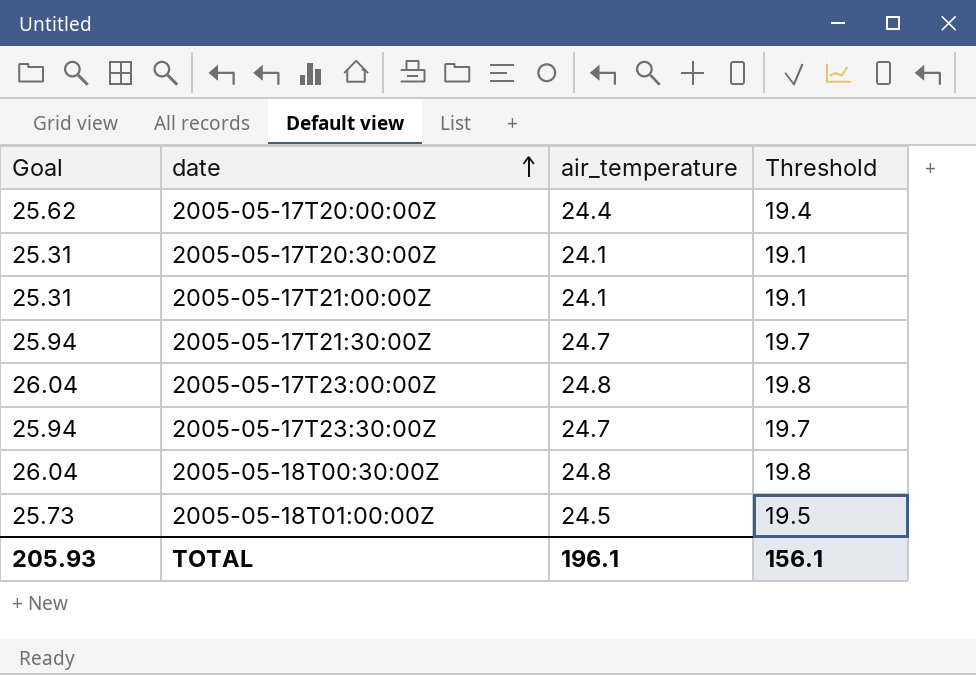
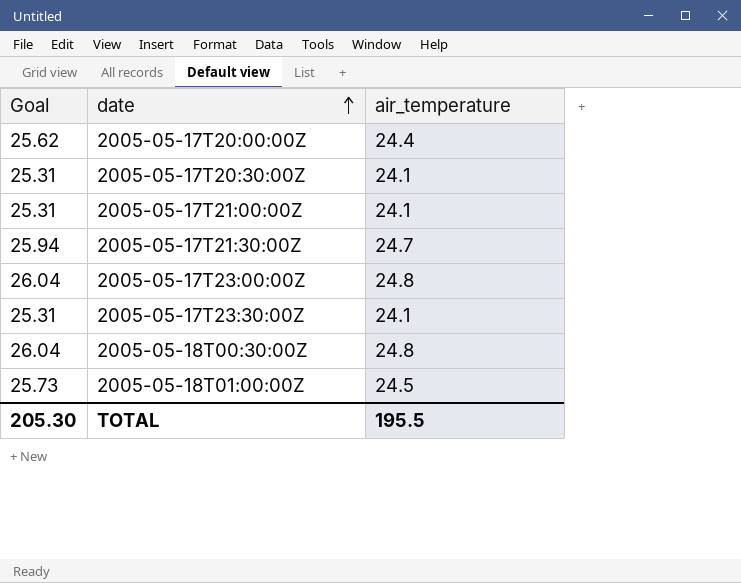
column Threshold | formula: [air_temperature] - 5 -> none
2005-05-17T23:30:00Z | Goal: 25.94 -> 25.31
2005-05-17T23:30:00Z | air_temperature: 24.7 -> 24.1
TOTAL | Goal: 205.93 -> 205.30
TOTAL | air_temperature: 196.1 -> 195.5

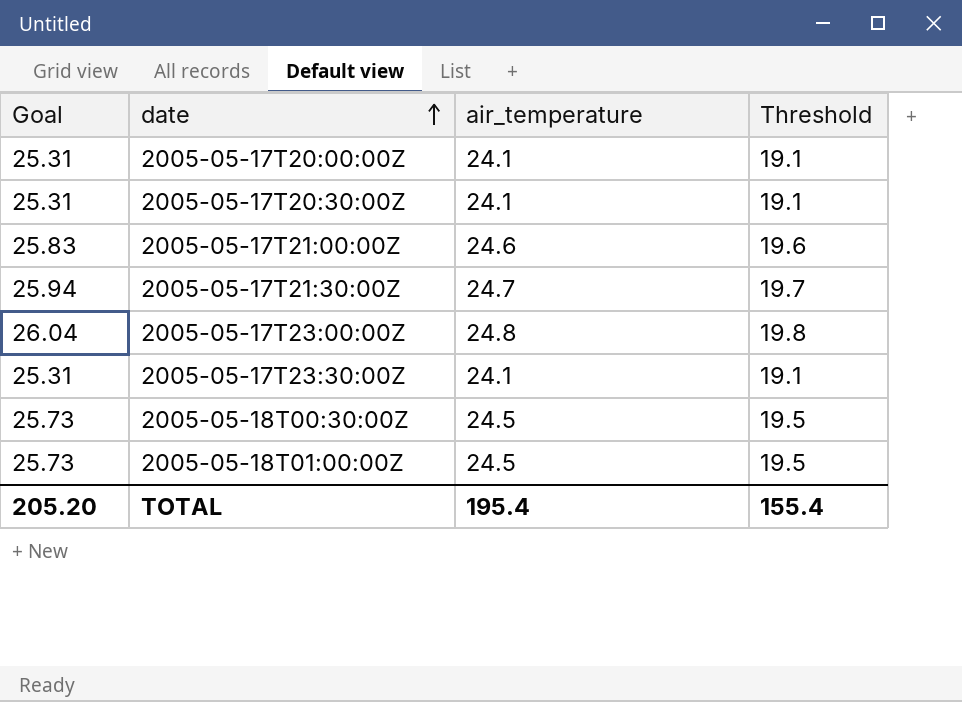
column Threshold | formula: none -> [air_temperature] - 5
2005-05-17T20:00:00Z | Goal: 25.62 -> 25.31
2005-05-17T20:00:00Z | air_temperature: 24.4 -> 24.1
2005-05-17T21:00:00Z | Goal: 25.31 -> 25.83
2005-05-17T21:00:00Z | air_temperature: 24.1 -> 24.6
2005-05-18T00:30:00Z | Goal: 26.04 -> 25.73
2005-05-18T00:30:00Z | air_temperature: 24.8 -> 24.5
TOTAL | Goal: 205.30 -> 205.20
TOTAL | air_temperature: 195.5 -> 195.4

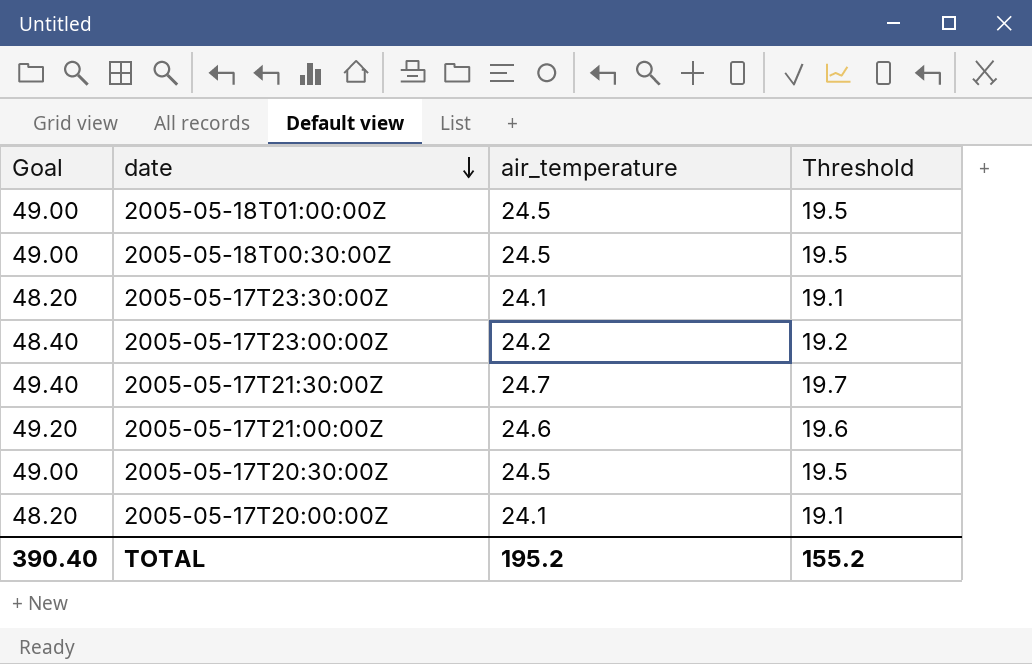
row order: date ascending -> date descending
column Goal | formula: [air_temperature] * 1.05 -> [air_temperature] * 2
2005-05-17T23:00:00Z | air_temperature: 24.8 -> 24.2
2005-05-17T23:00:00Z | Threshold: 19.8 -> 19.2
2005-05-17T20:30:00Z | air_temperature: 24.1 -> 24.5
2005-05-17T20:30:00Z | Threshold: 19.1 -> 19.5
TOTAL | Goal: 205.20 -> 390.40
TOTAL | air_temperature: 195.4 -> 195.2
TOTAL | Threshold: 155.4 -> 155.2

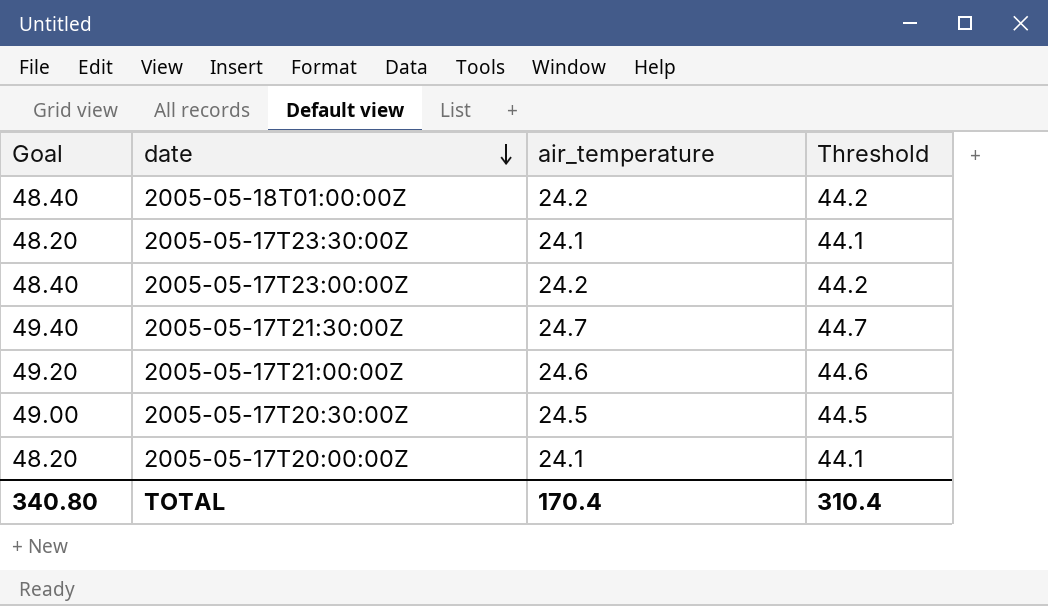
column Threshold | formula: [air_temperature] - 5 -> [air_temperature] + 20
row 2005-05-18T00:30:00Z: 49.00 | 24.5 | 19.5 -> none
2005-05-18T01:00:00Z | Goal: 49.00 -> 48.40
2005-05-18T01:00:00Z | air_temperature: 24.5 -> 24.2
TOTAL | Goal: 390.40 -> 340.80
TOTAL | air_temperature: 195.2 -> 170.4
TOTAL | Threshold: 155.2 -> 310.4

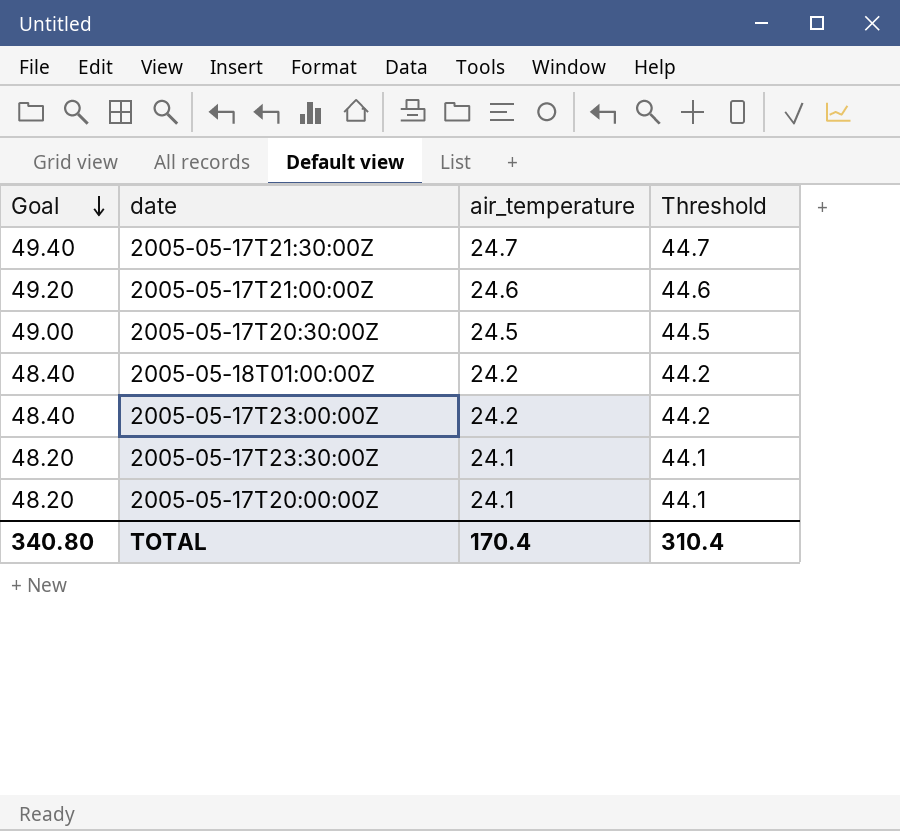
row order: date descending -> Goal descending

